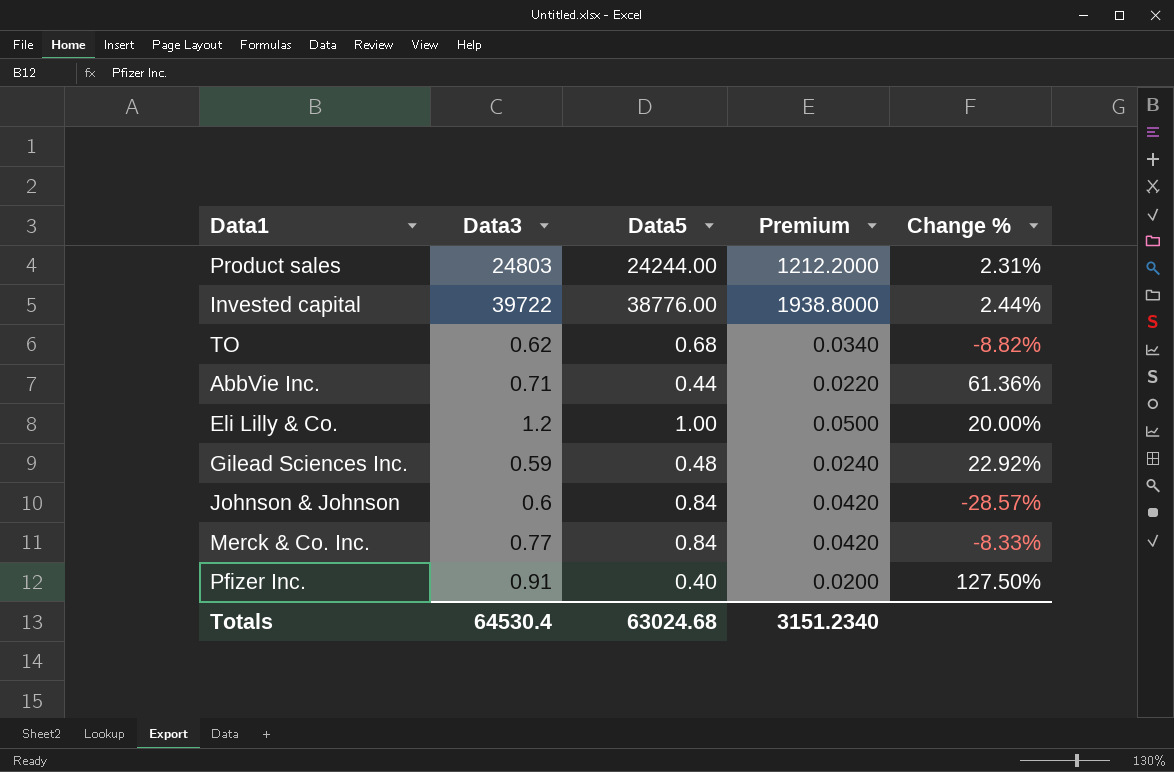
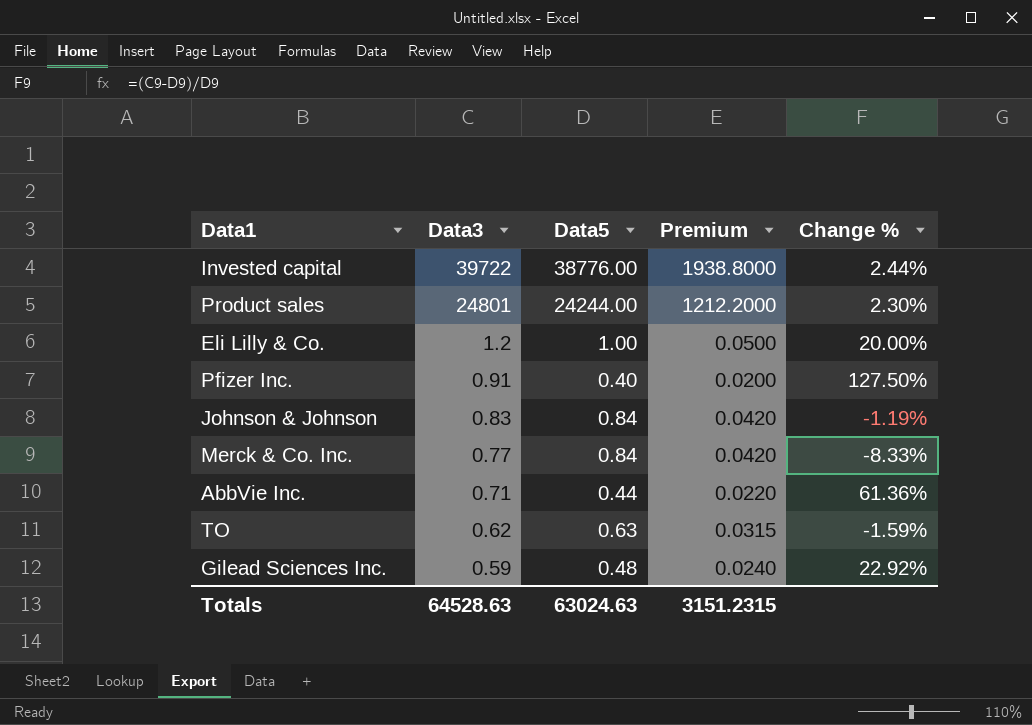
row order: none -> Data3 descending
Product sales | Data3: 24803 -> 24801
Product sales | Change %: 2.31% -> 2.30%
Johnson & Johnson | Data3: 0.6 -> 0.83
Johnson & Johnson | Change %: -28.57% -> -1.19%
TO | Data5: 0.68 -> 0.63
TO | Premium: 0.0340 -> 0.0315
TO | Change %: -8.82% -> -1.59%
Totals | Data3: 64530.4 -> 64528.63
Totals | Data5: 63024.68 -> 63024.63
Totals | Premium: 3151.2340 -> 3151.2315

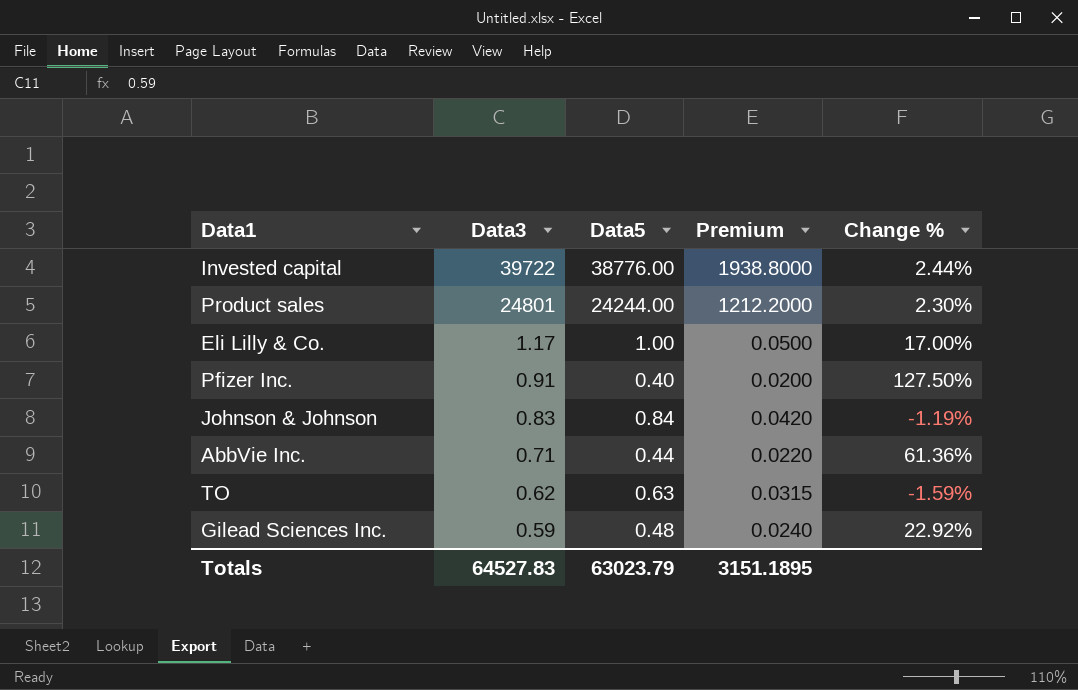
row Merck & Co. Inc.: 0.77 | 0.84 | 0.0420 | -8.33% -> none
Eli Lilly & Co. | Data3: 1.2 -> 1.17
Eli Lilly & Co. | Change %: 20.00% -> 17.00%
Totals | Data3: 64528.63 -> 64527.83
Totals | Data5: 63024.63 -> 63023.79
Totals | Premium: 3151.2315 -> 3151.1895

